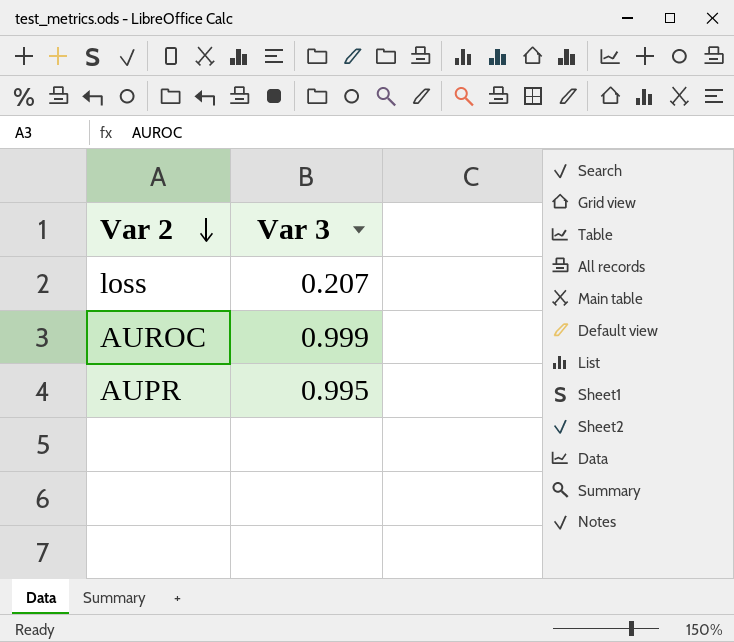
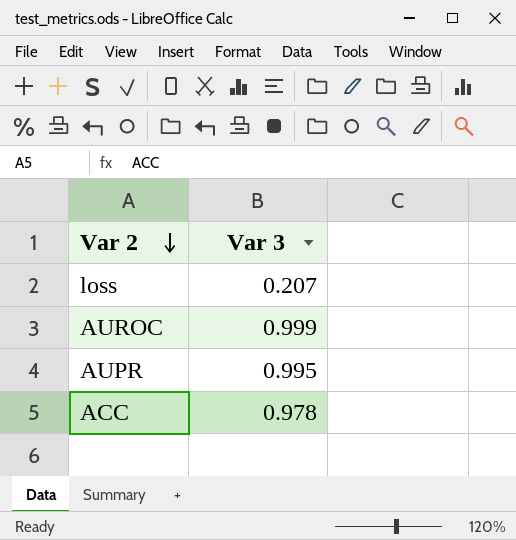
row ACC: none -> 0.978

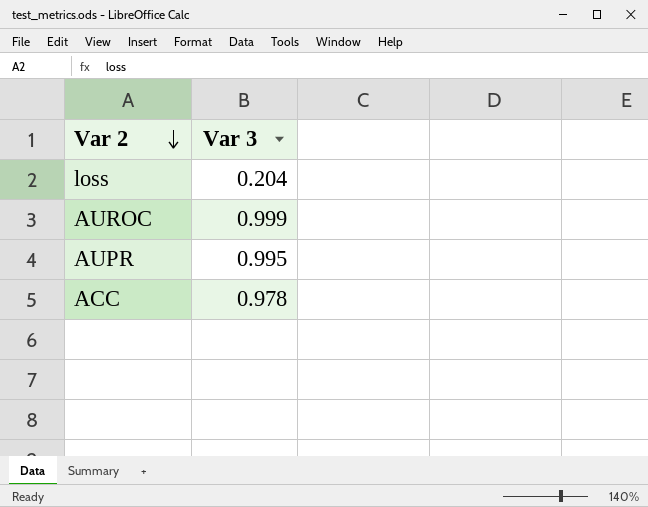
loss | Var 3: 0.207 -> 0.204

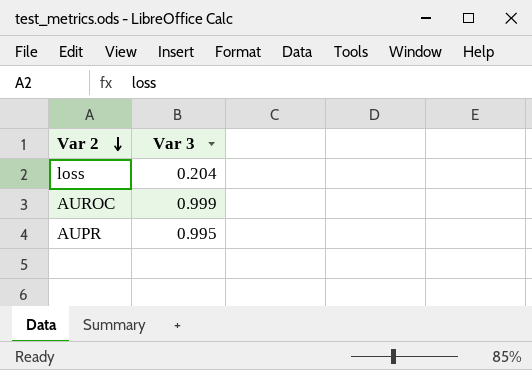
row ACC: 0.978 -> none

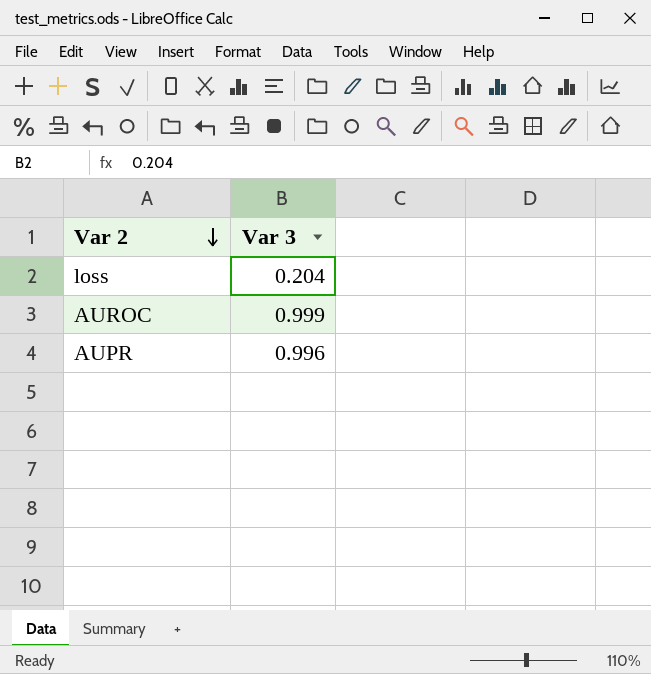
AUPR | Var 3: 0.995 -> 0.996

